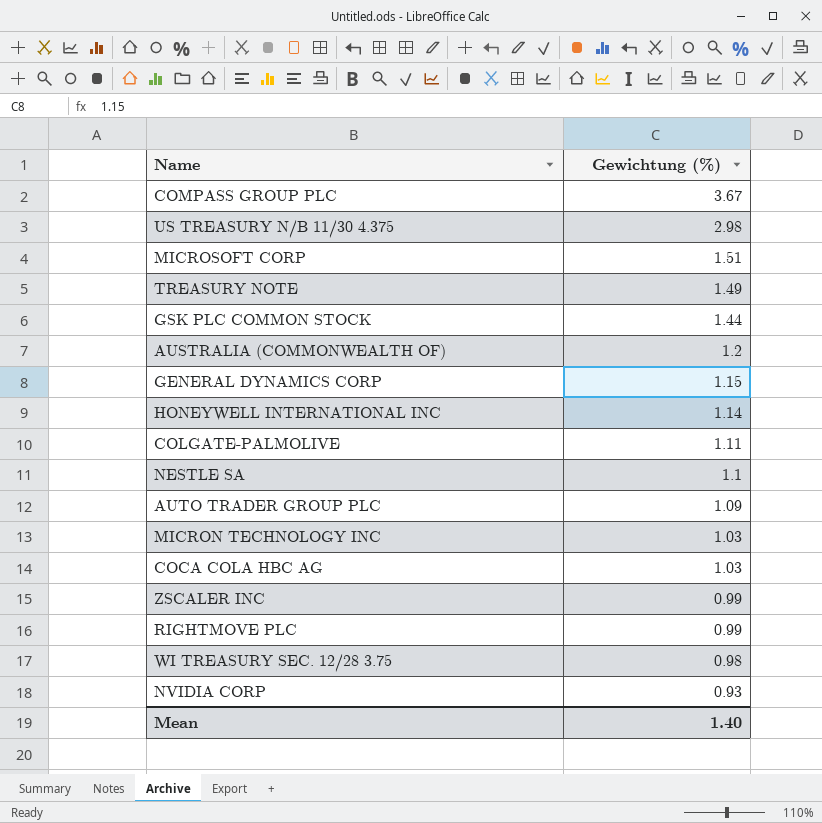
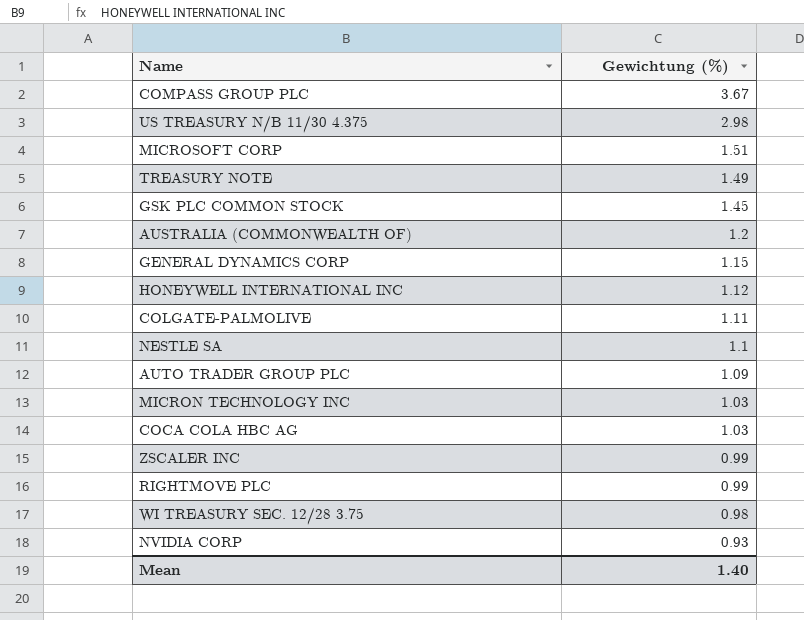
GSK PLC COMMON STOCK | Gewichtung (%): 1.44 -> 1.45
HONEYWELL INTERNATIONAL INC | Gewichtung (%): 1.14 -> 1.12

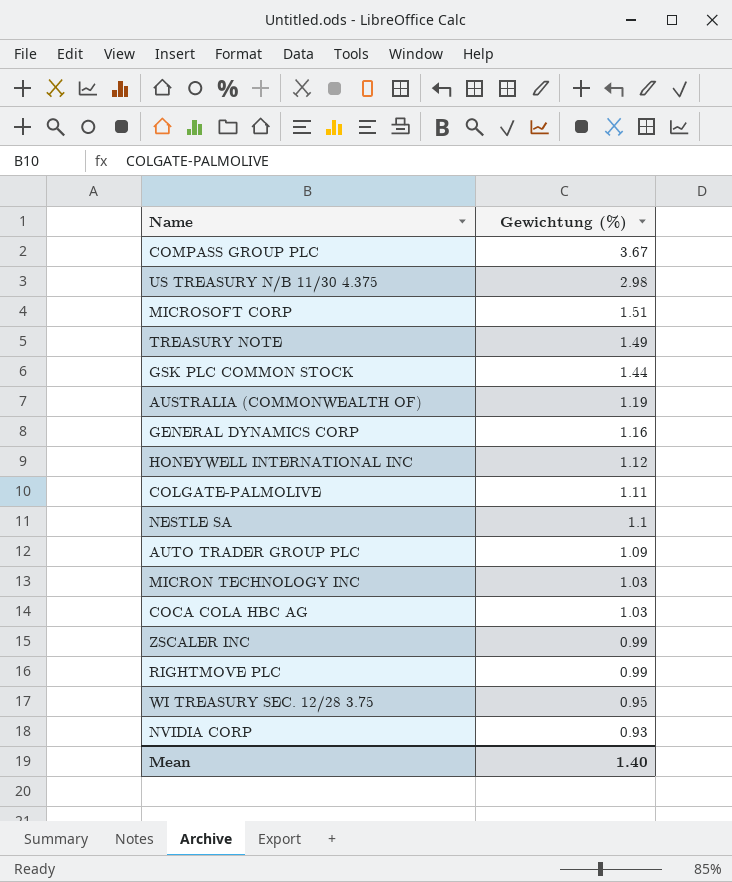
GSK PLC COMMON STOCK | Gewichtung (%): 1.45 -> 1.44
AUSTRALIA (COMMONWEALTH OF) | Gewichtung (%): 1.2 -> 1.19
GENERAL DYNAMICS CORP | Gewichtung (%): 1.15 -> 1.16
WI TREASURY SEC. 12/28 3.75 | Gewichtung (%): 0.98 -> 0.95

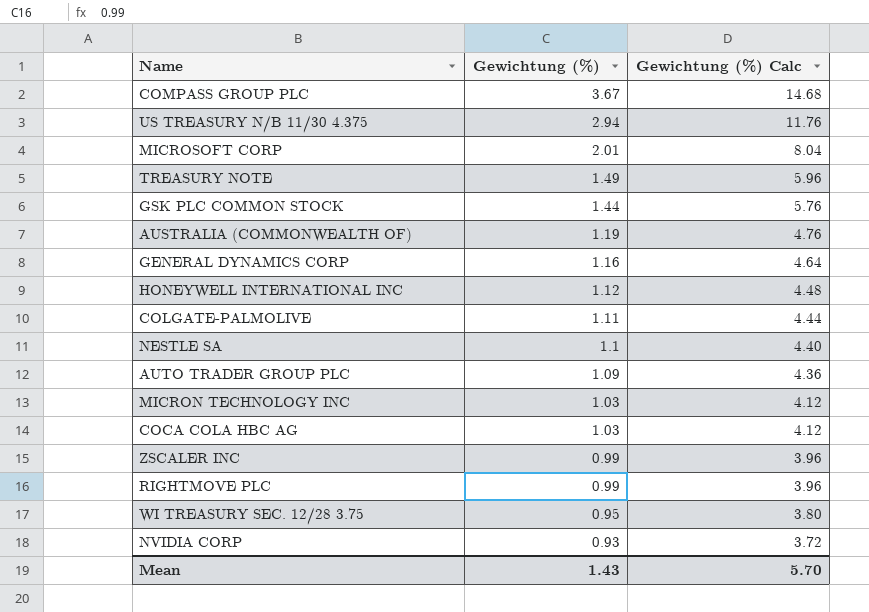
column Gewichtung (%) Calc | formula: none -> [Gewichtung (%)] * 4
US TREASURY N/B 11/30 4.375 | Gewichtung (%): 2.98 -> 2.94
MICROSOFT CORP | Gewichtung (%): 1.51 -> 2.01
Mean | Gewichtung (%): 1.40 -> 1.43

